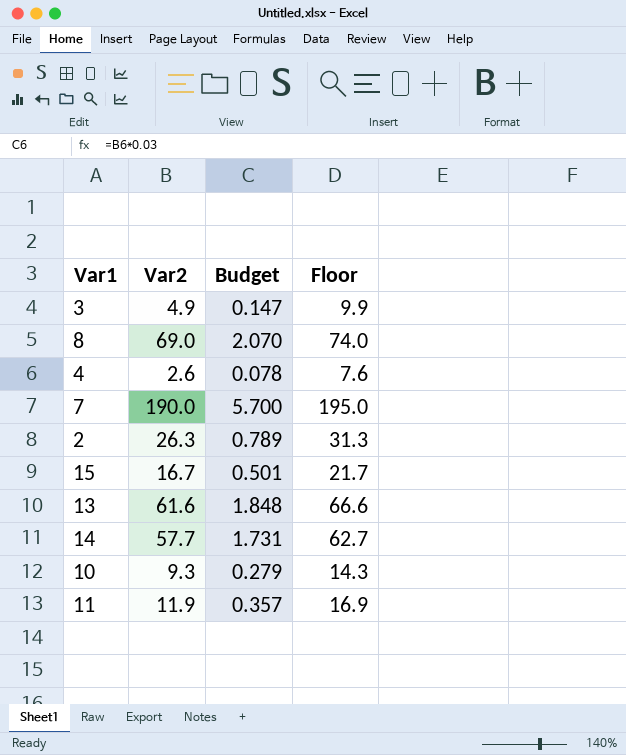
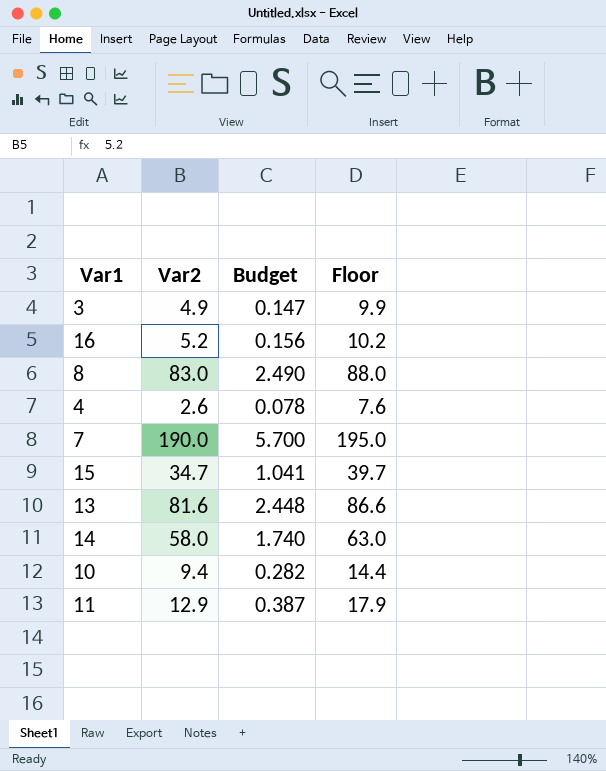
row 2: 26.3 | 0.789 | 31.3 -> none
row 16: none -> 5.2 | 0.156 | 10.2
8 | Var2: 69.0 -> 83.0
8 | Budget: 2.070 -> 2.490
8 | Floor: 74.0 -> 88.0
15 | Var2: 16.7 -> 34.7
15 | Budget: 0.501 -> 1.041
15 | Floor: 21.7 -> 39.7
13 | Var2: 61.6 -> 81.6
13 | Budget: 1.848 -> 2.448
13 | Floor: 66.6 -> 86.6
14 | Var2: 57.7 -> 58.0
14 | Budget: 1.731 -> 1.740
14 | Floor: 62.7 -> 63.0
10 | Var2: 9.3 -> 9.4
10 | Budget: 0.279 -> 0.282
10 | Floor: 14.3 -> 14.4
11 | Var2: 11.9 -> 12.9
11 | Budget: 0.357 -> 0.387
11 | Floor: 16.9 -> 17.9

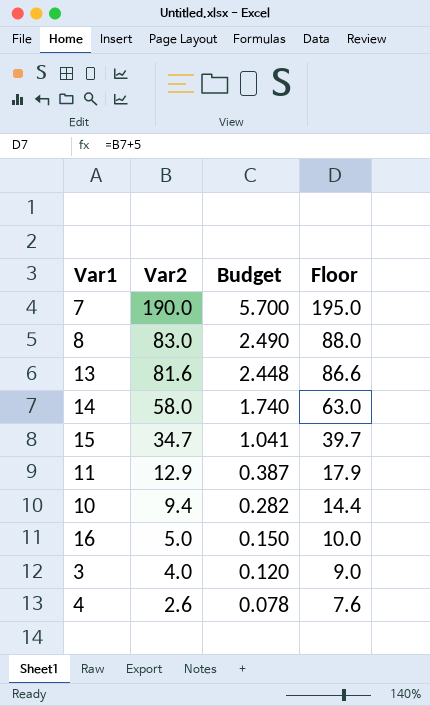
row order: none -> Var2 descending
16 | Var2: 5.2 -> 5.0
16 | Budget: 0.156 -> 0.150
16 | Floor: 10.2 -> 10.0
3 | Var2: 4.9 -> 4.0
3 | Budget: 0.147 -> 0.120
3 | Floor: 9.9 -> 9.0

